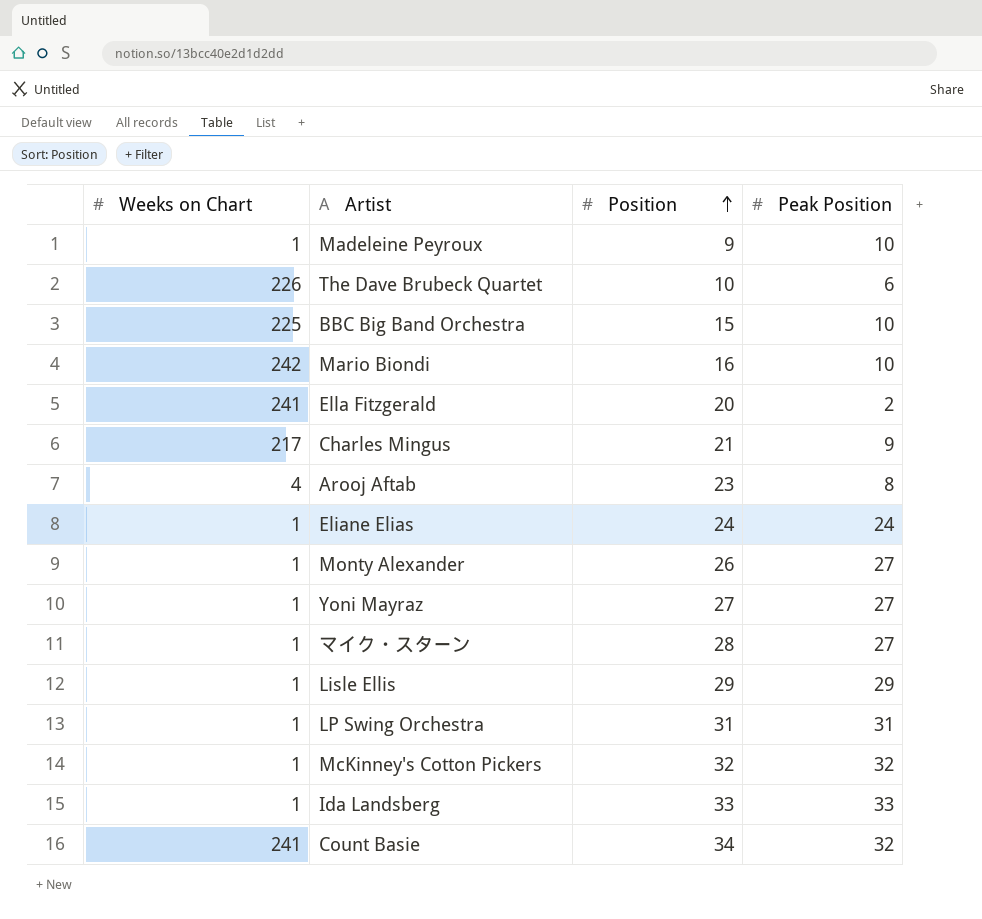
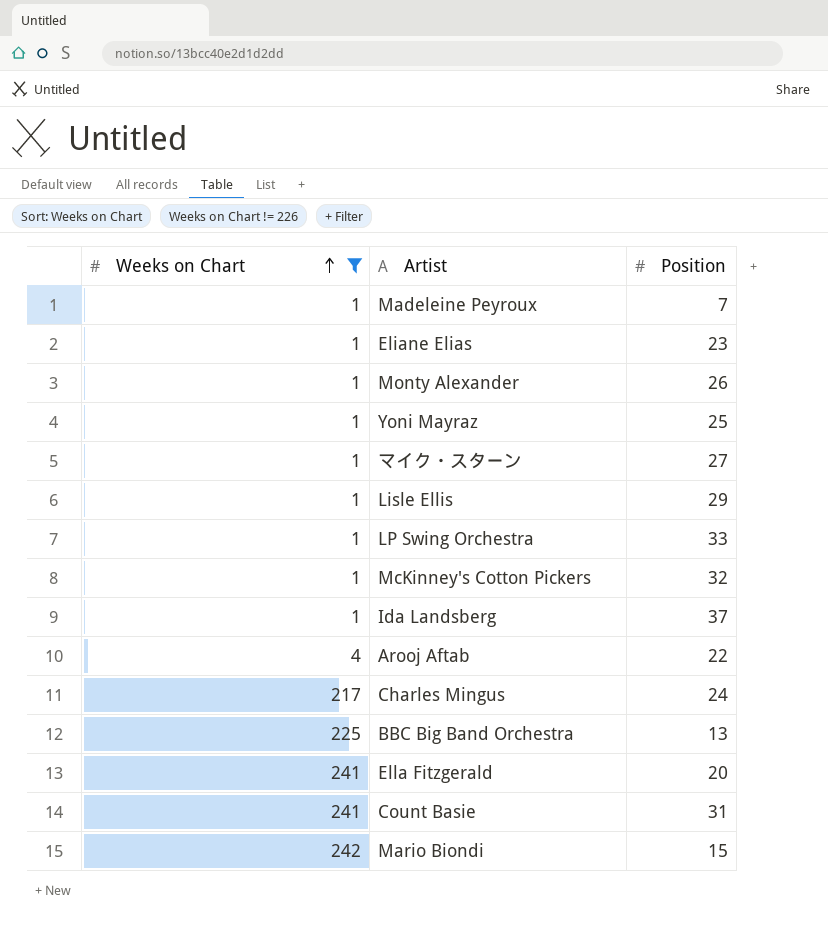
filter: none -> Weeks on Chart != 226
row order: Position ascending -> Weeks on Chart ascending
column Peak Position | position: 4 -> none
Madeleine Peyroux | Position: 9 -> 7
Eliane Elias | Position: 24 -> 23
Yoni Mayraz | Position: 27 -> 25
マイク・スターン | Position: 28 -> 27
LP Swing Orchestra | Position: 31 -> 33
Ida Landsberg | Position: 33 -> 37
Arooj Aftab | Position: 23 -> 22
Charles Mingus | Position: 21 -> 24
BBC Big Band Orchestra | Position: 15 -> 13
Count Basie | Position: 34 -> 31
Mario Biondi | Position: 16 -> 15

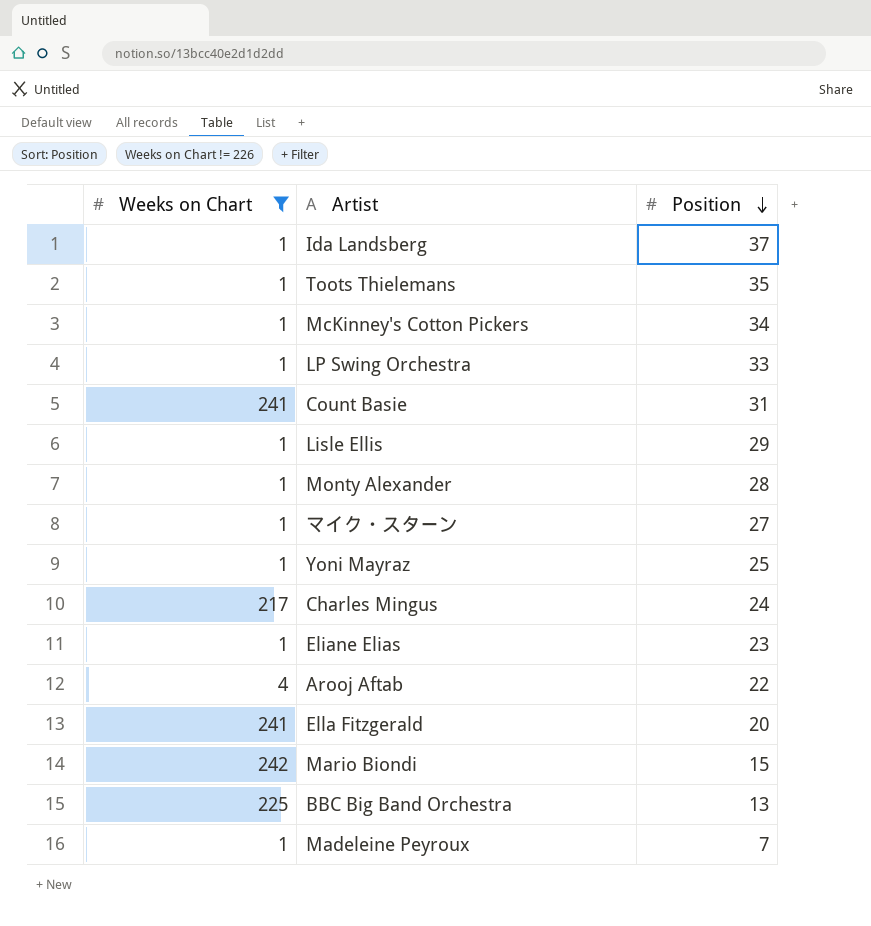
row order: Weeks on Chart ascending -> Position descending
row Toots Thielemans: none -> 1 | 35
McKinney's Cotton Pickers | Position: 32 -> 34
Monty Alexander | Position: 26 -> 28

